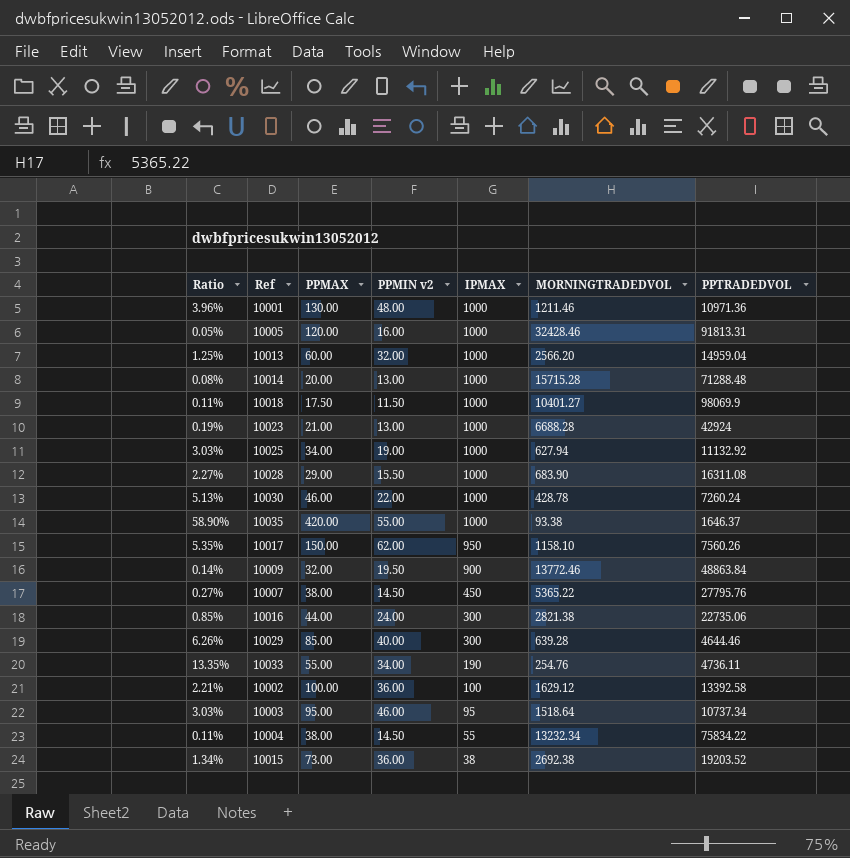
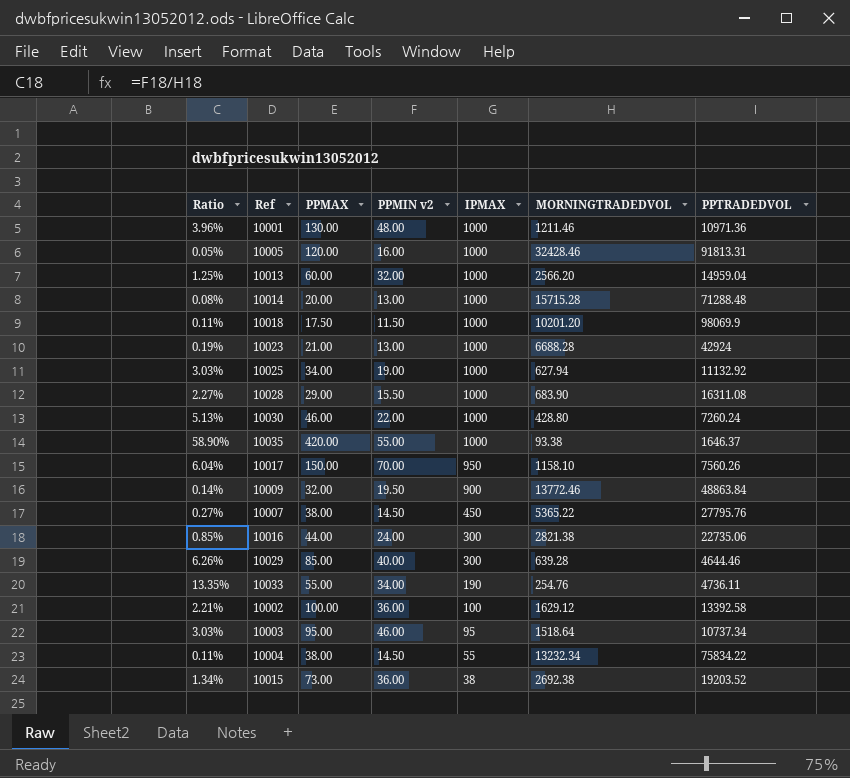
10018 | MORNINGTRADEDVOL: 10401.27 -> 10201.20
10030 | MORNINGTRADEDVOL: 428.78 -> 428.80
10017 | Ratio: 5.35% -> 6.04%
10017 | PPMIN v2: 62.00 -> 70.00

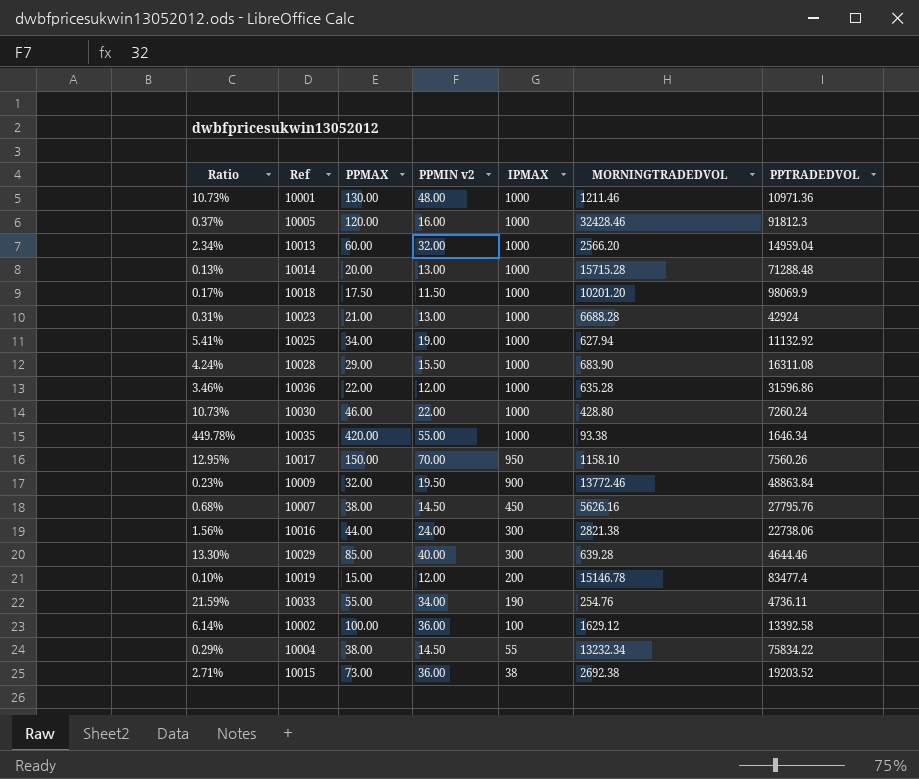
column Ratio | formula: [PPMIN v2] / [MORNINGTRADEDVOL] -> [PPMAX] / [MORNINGTRADEDVOL]
row 10003: 3.03% | 95.00 | 46.00 | 95 | 1518.64 | 10737.34 -> none
10005 | PPTRADEDVOL: 91813.31 -> 91812.3
row 10036: none -> 3.46% | 22.00 | 12.00 | 1000 | 635.28 | 31596.86
10035 | PPTRADEDVOL: 1646.37 -> 1646.34
10007 | MORNINGTRADEDVOL: 5365.22 -> 5626.16
10016 | PPTRADEDVOL: 22735.06 -> 22738.06
row 10019: none -> 0.10% | 15.00 | 12.00 | 200 | 15146.78 | 83477.4

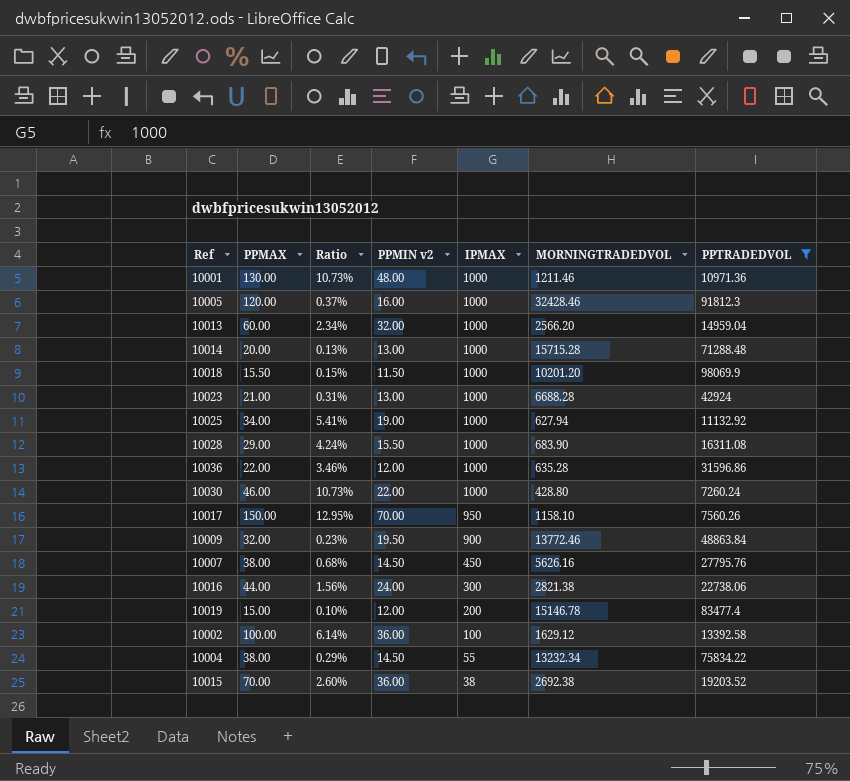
filter: none -> PPTRADEDVOL >= 7260.24
column Ratio | position: 1 -> 3
10018 | PPMAX: 17.50 -> 15.50
10018 | Ratio: 0.17% -> 0.15%
10015 | PPMAX: 73.00 -> 70.00
10015 | Ratio: 2.71% -> 2.60%

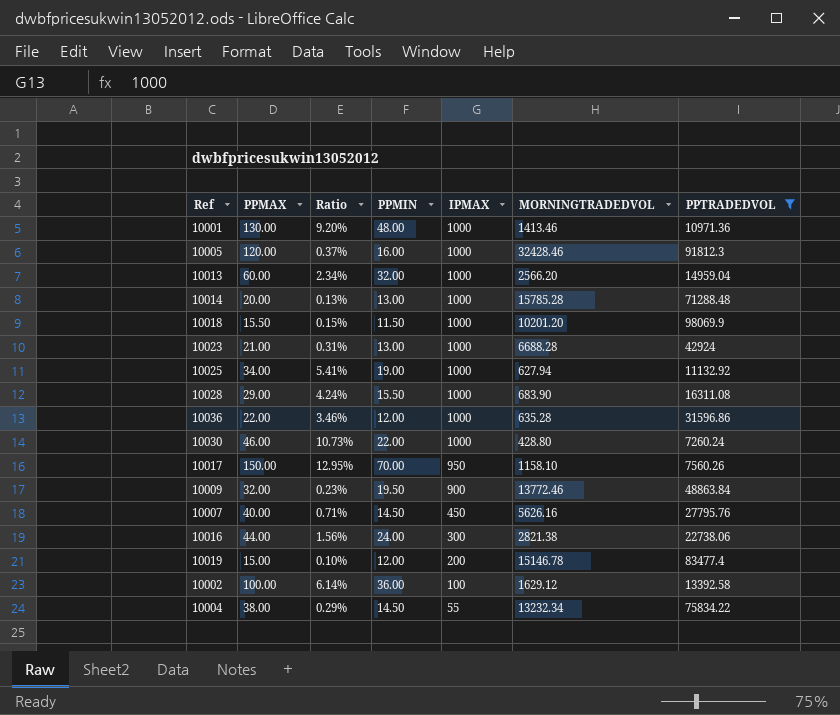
column name: PPMIN v2 -> PPMIN
row 10015: 70.00 | 2.60% | 36.00 | 38 | 2692.38 | 19203.52 -> none
10001 | Ratio: 10.73% -> 9.20%
10001 | MORNINGTRADEDVOL: 1211.46 -> 1413.46
10014 | MORNINGTRADEDVOL: 15715.28 -> 15785.28
10007 | PPMAX: 38.00 -> 40.00
10007 | Ratio: 0.68% -> 0.71%

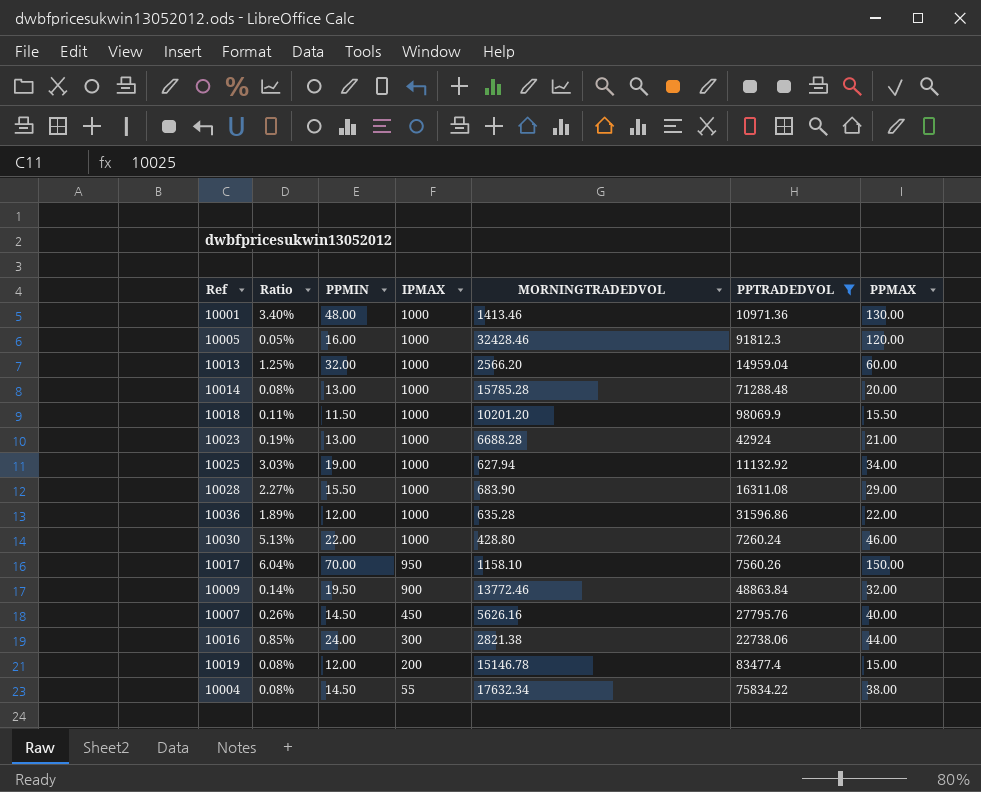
column Ratio | formula: [PPMAX] / [MORNINGTRADEDVOL] -> [PPMIN] / [MORNINGTRADEDVOL]
column PPMAX | position: 2 -> 7
row 10002: 100.00 | 6.14% | 36.00 | 100 | 1629.12 | 13392.58 -> none
10004 | MORNINGTRADEDVOL: 13232.34 -> 17632.34

